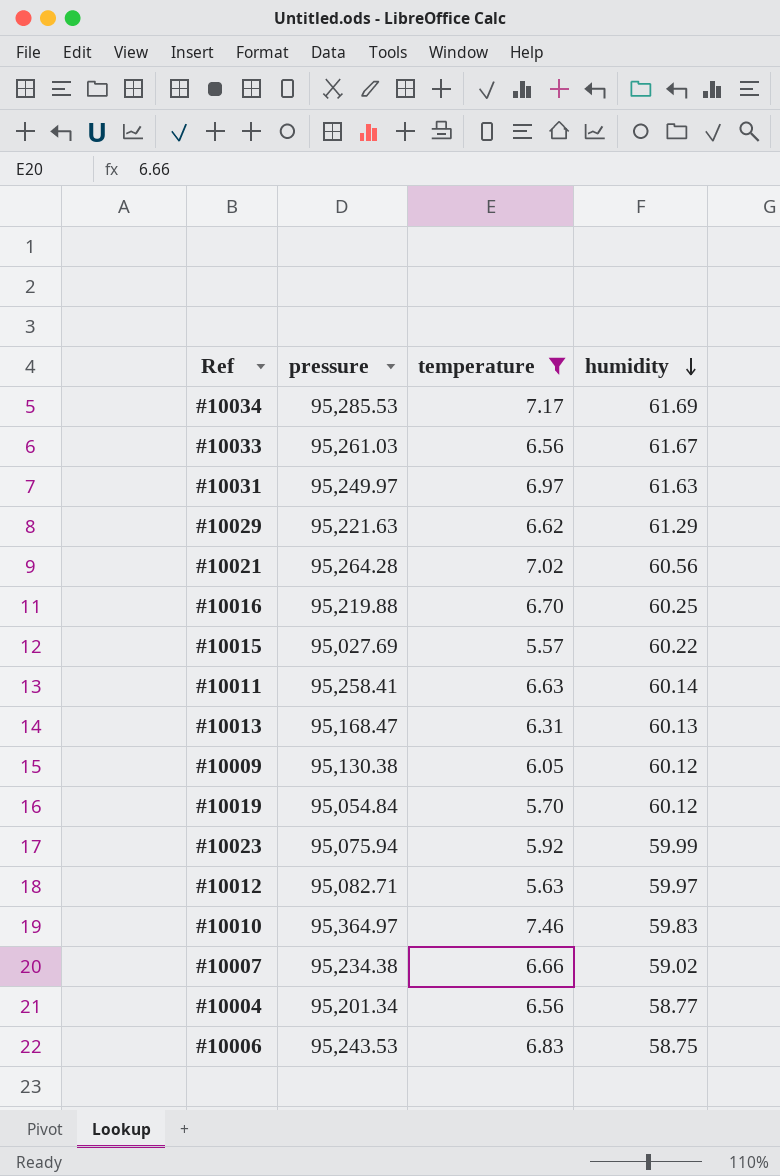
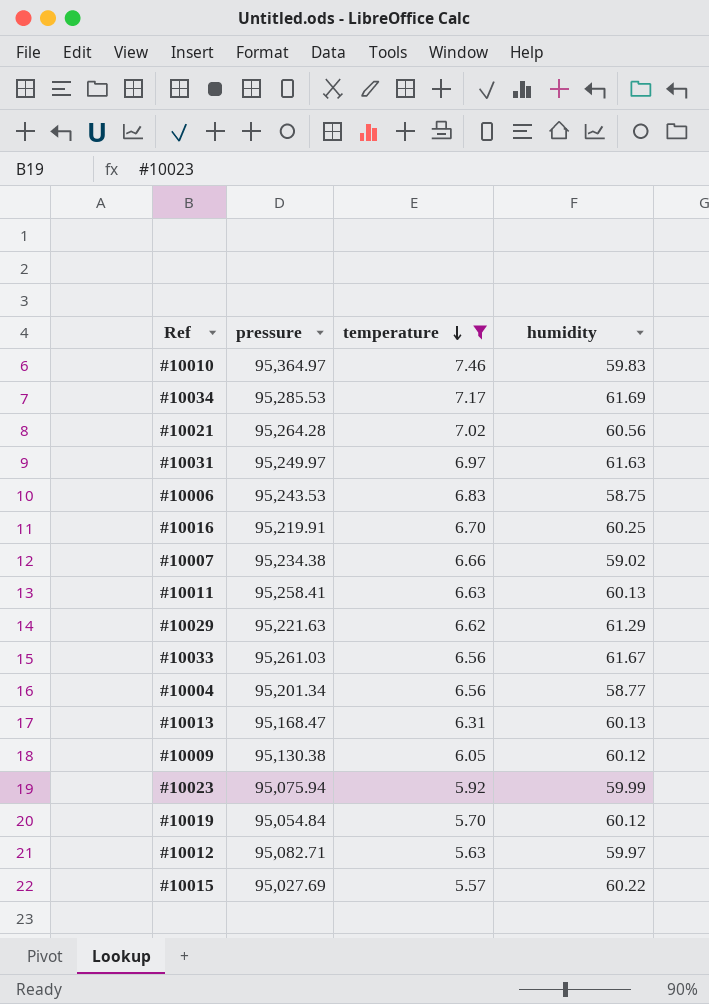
row order: humidity descending -> temperature descending
#10016 | pressure: 95,219.88 -> 95,219.91
#10011 | humidity: 60.14 -> 60.13

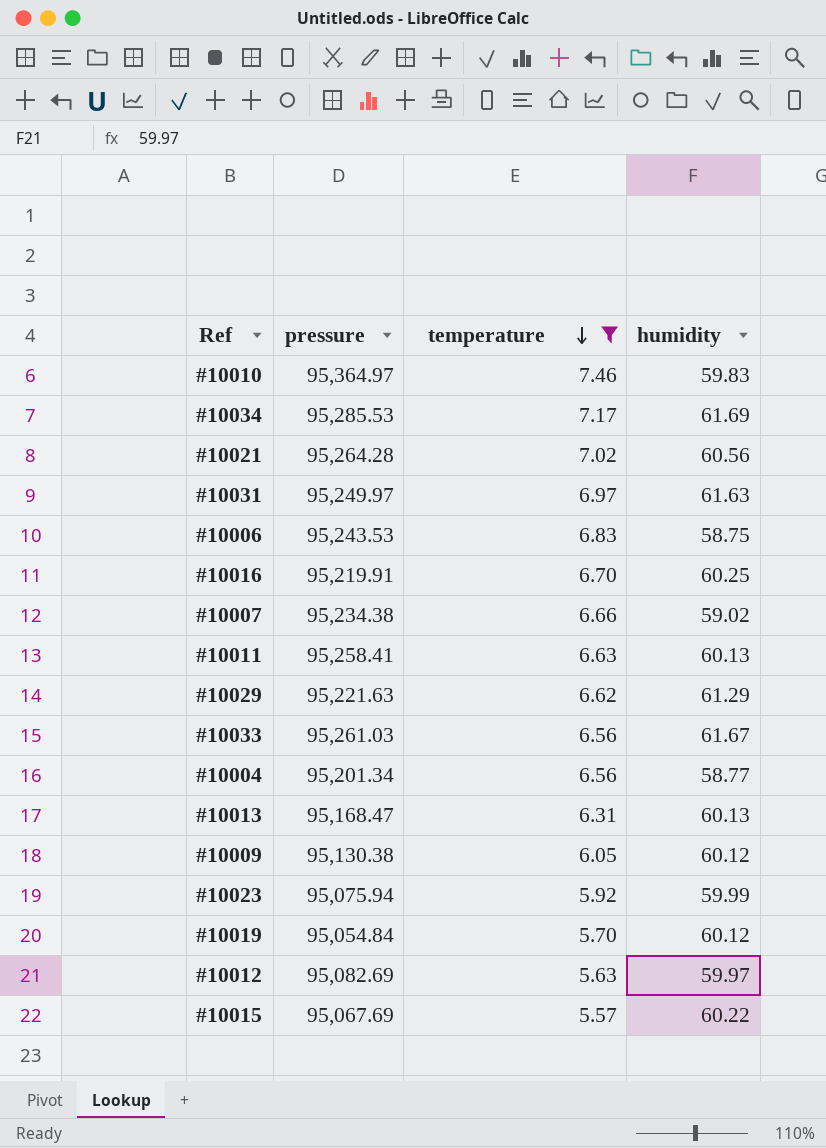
#10012 | pressure: 95,082.71 -> 95,082.69
#10015 | pressure: 95,027.69 -> 95,067.69

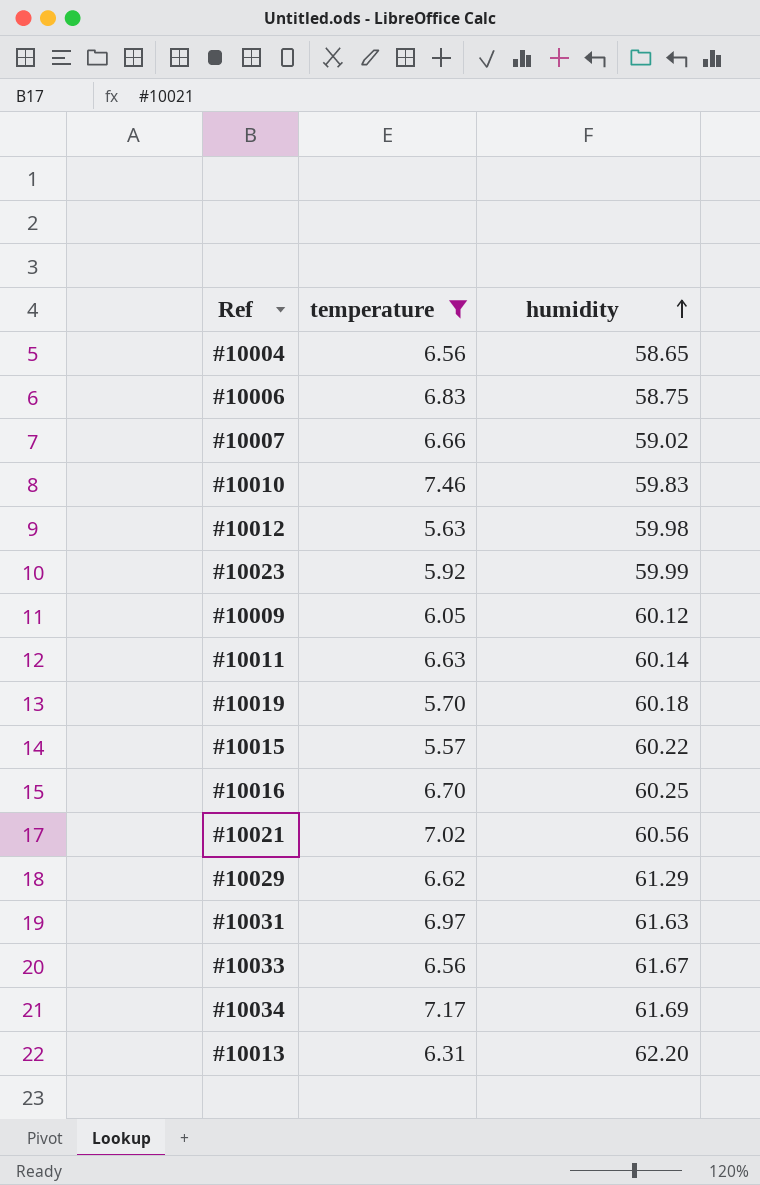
row order: temperature descending -> humidity ascending
column pressure | position: 2 -> none
#10004 | humidity: 58.77 -> 58.65
#10012 | humidity: 59.97 -> 59.98
#10011 | humidity: 60.13 -> 60.14
#10019 | humidity: 60.12 -> 60.18
#10013 | humidity: 60.13 -> 62.20

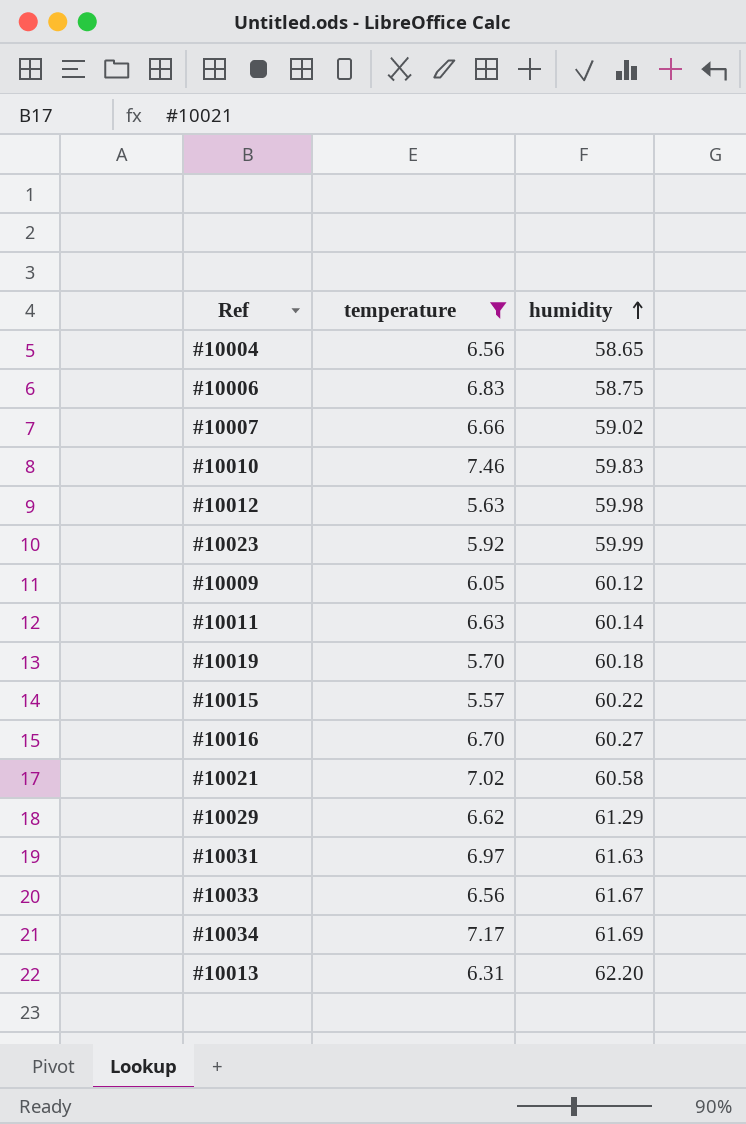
#10016 | humidity: 60.25 -> 60.27
#10021 | humidity: 60.56 -> 60.58

